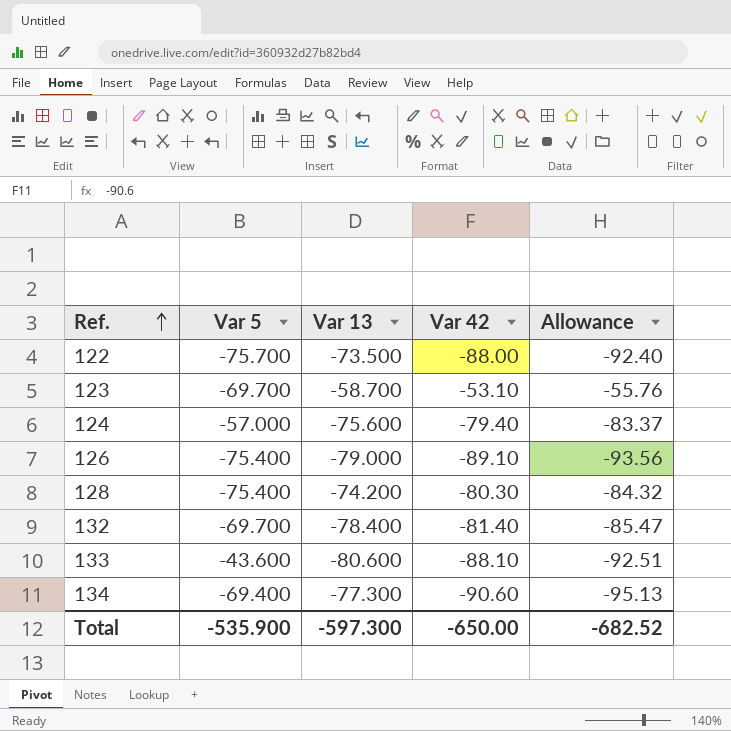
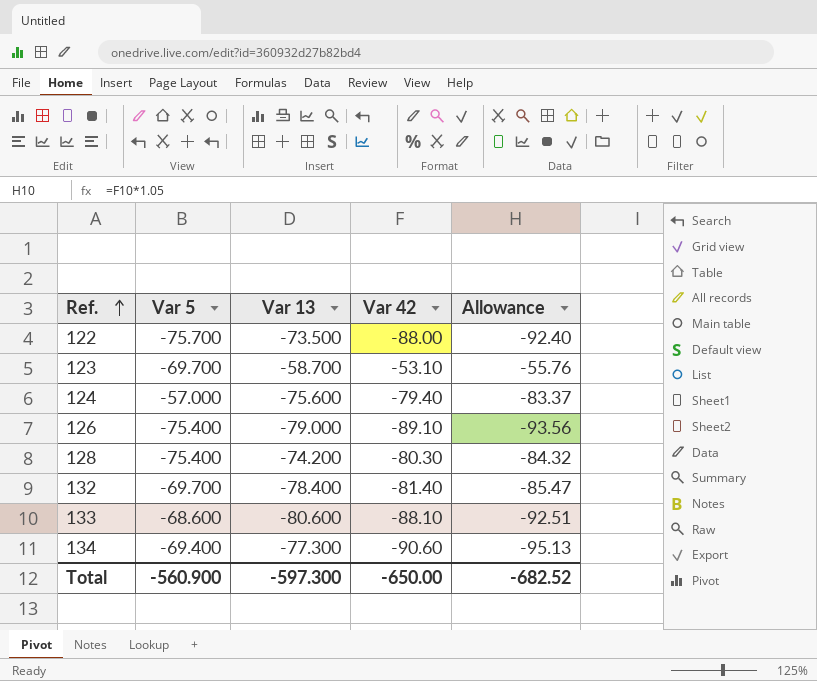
133 | Var 5: -43.600 -> -68.600
Total | Var 5: -535.900 -> -560.900

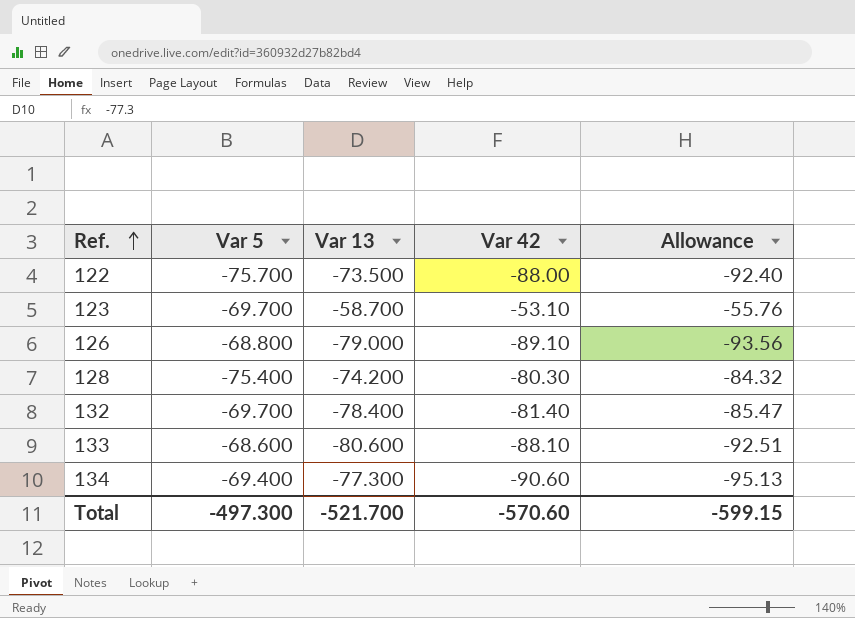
row 124: -57.000 | -75.600 | -79.40 | -83.37 -> none
126 | Var 5: -75.400 -> -68.800
Total | Var 5: -560.900 -> -497.300
Total | Var 13: -597.300 -> -521.700
Total | Var 42: -650.00 -> -570.60
Total | Allowance: -682.52 -> -599.15

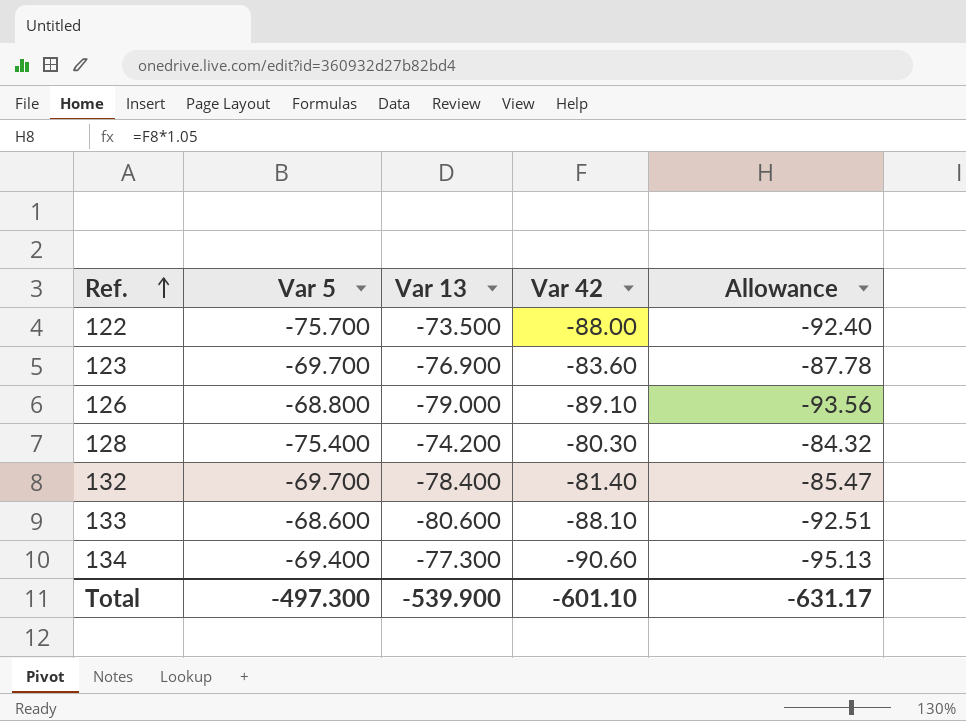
123 | Var 13: -58.700 -> -76.900
123 | Var 42: -53.10 -> -83.60
123 | Allowance: -55.76 -> -87.78
Total | Var 13: -521.700 -> -539.900
Total | Var 42: -570.60 -> -601.10
Total | Allowance: -599.15 -> -631.17

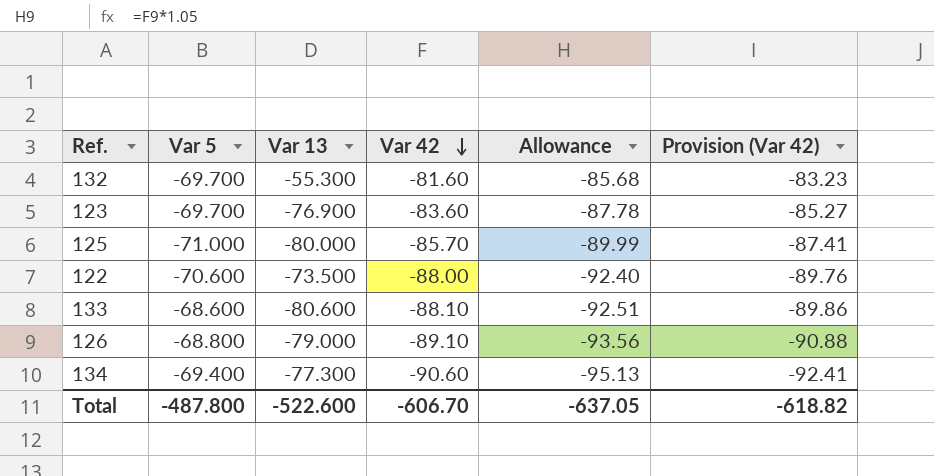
row order: Ref. ascending -> Var 42 descending
column Provision (Var 42) | formula: none -> [Var 42] * 1.02
row 128: -75.400 | -74.200 | -80.30 | -84.32 -> none
132 | Var 13: -78.400 -> -55.300
132 | Var 42: -81.40 -> -81.60
132 | Allowance: -85.47 -> -85.68
row 125: none -> -71.000 | -80.000 | -85.70 | -89.99 | -87.41
122 | Var 5: -75.700 -> -70.600
Total | Var 5: -497.300 -> -487.800
Total | Var 13: -539.900 -> -522.600
Total | Var 42: -601.10 -> -606.70
Total | Allowance: -631.17 -> -637.05

